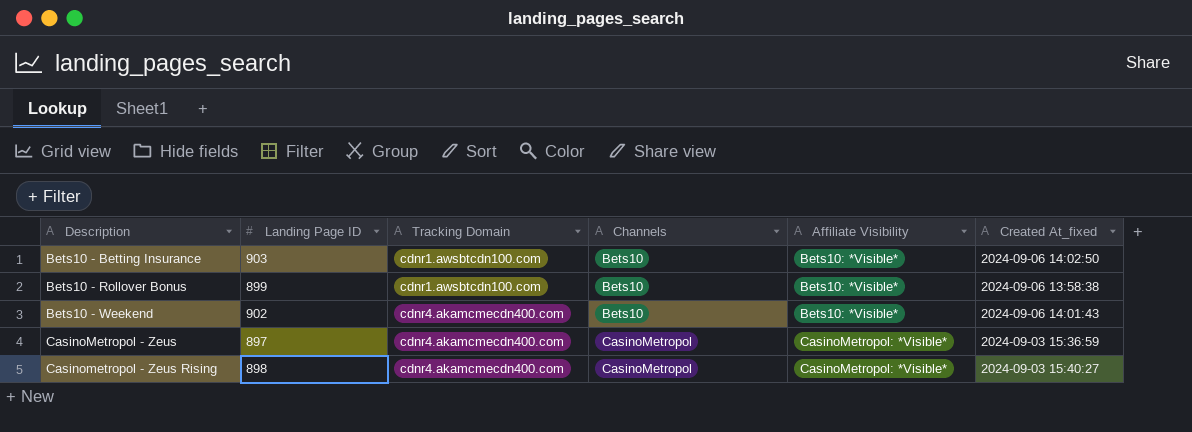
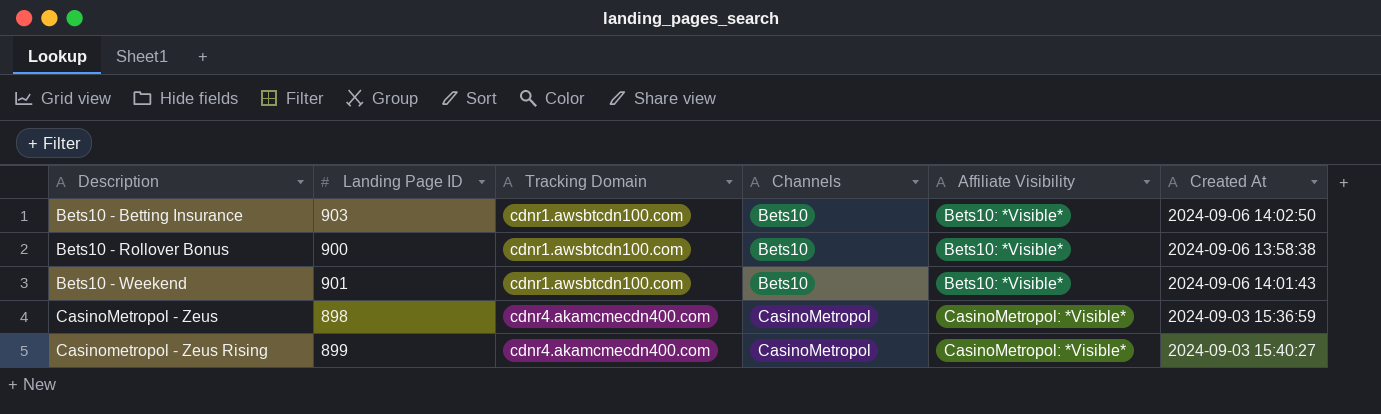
column name: Created At_fixed -> Created At
Bets10 - Rollover Bonus | Landing Page ID: 899 -> 900
Bets10 - Weekend | Landing Page ID: 902 -> 901
Bets10 - Weekend | Tracking Domain: cdnr4.akamcmecdn400.com -> cdnr1.awsbtcdn100.com
CasinoMetropol - Zeus | Landing Page ID: 897 -> 898
Casinometropol - Zeus Rising | Landing Page ID: 898 -> 899

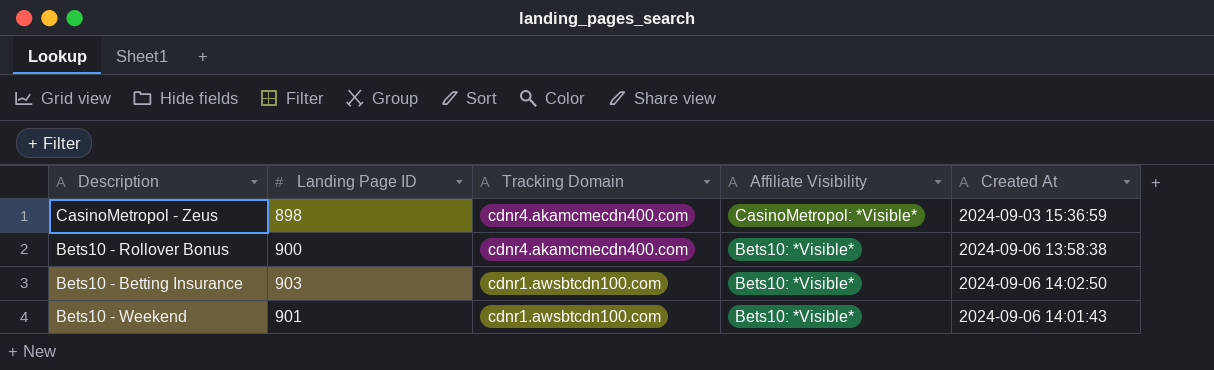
row order: Description ascending -> Tracking Domain descending
column Channels | position: 4 -> none
row Casinometropol - Zeus Rising: 899 | cdnr4.akamcmecdn400.com | CasinoMetropol | CasinoMetropol: *Visible* | 2024-09-03 15:40:27 -> none
Bets10 - Rollover Bonus | Tracking Domain: cdnr1.awsbtcdn100.com -> cdnr4.akamcmecdn400.com

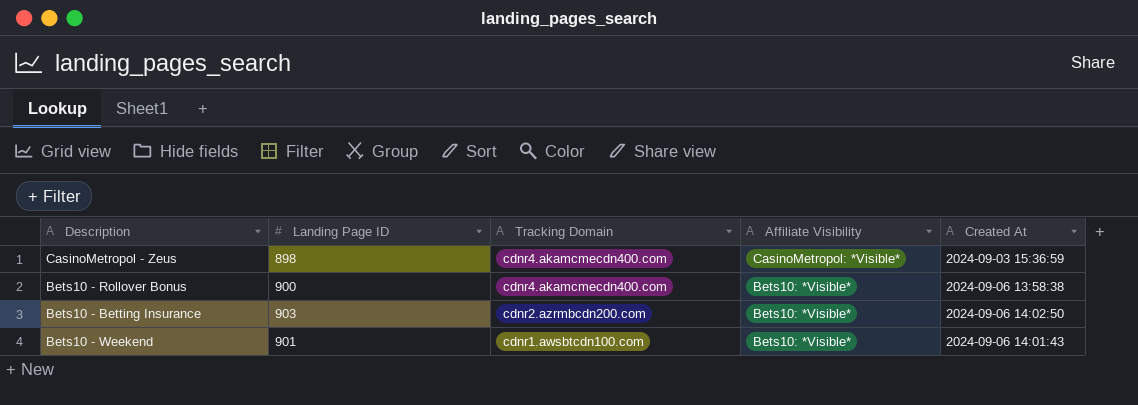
Bets10 - Betting Insurance | Tracking Domain: cdnr1.awsbtcdn100.com -> cdnr2.azrmbcdn200.com

